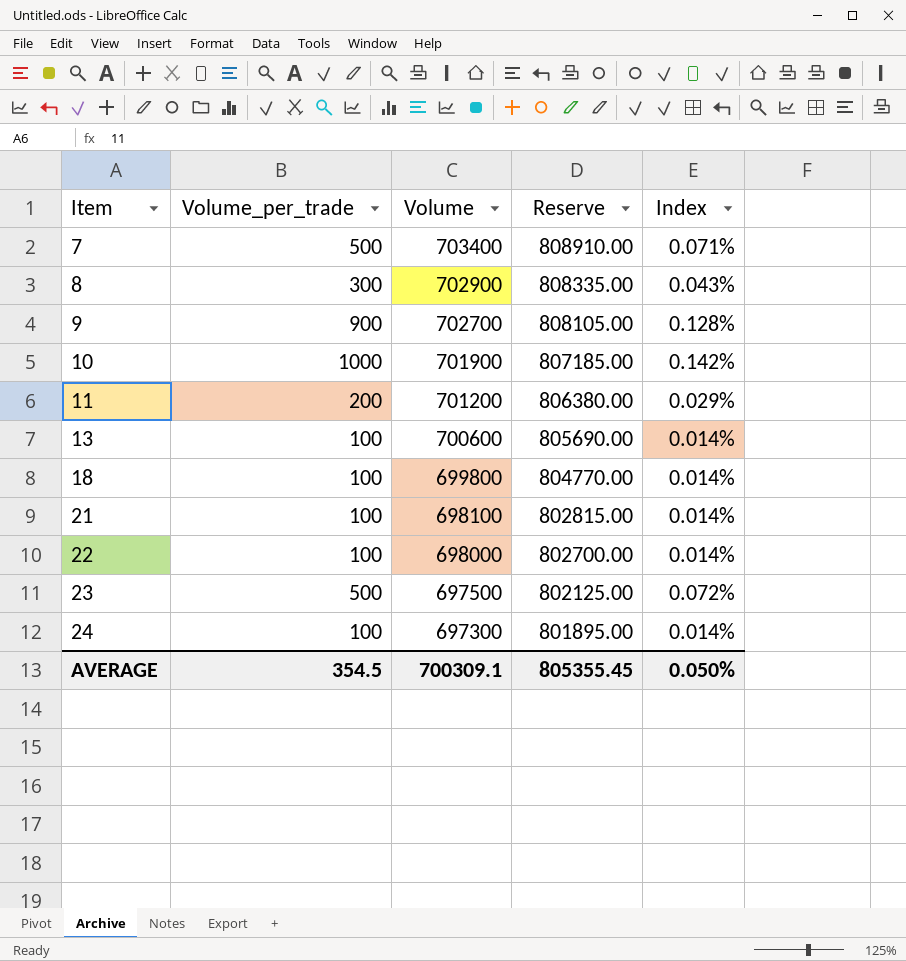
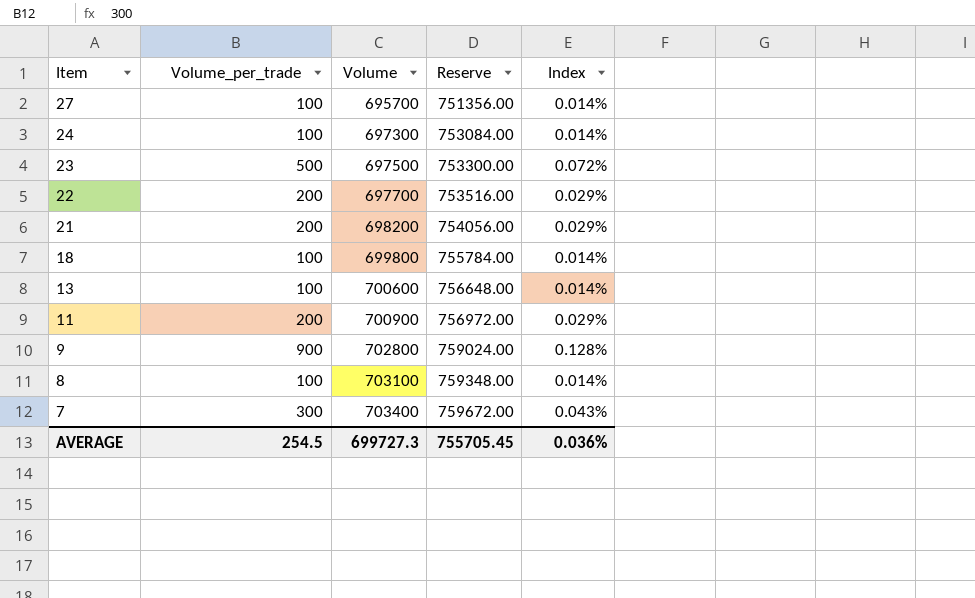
row order: Item ascending -> Item descending
column Reserve | formula: [Volume] * 1.15 -> [Volume] * 1.08
row 10: 1000 | 701900 | 807185.00 | 0.142% -> none
row 27: none -> 100 | 695700 | 751356.00 | 0.014%
22 | Volume_per_trade: 100 -> 200
22 | Volume: 698000 -> 697700
22 | Index: 0.014% -> 0.029%
21 | Volume_per_trade: 100 -> 200
21 | Volume: 698100 -> 698200
21 | Index: 0.014% -> 0.029%
11 | Volume: 701200 -> 700900
9 | Volume: 702700 -> 702800
8 | Volume_per_trade: 300 -> 100
8 | Volume: 702900 -> 703100
8 | Index: 0.043% -> 0.014%
7 | Volume_per_trade: 500 -> 300
7 | Index: 0.071% -> 0.043%
AVERAGE | Volume_per_trade: 354.5 -> 254.5
AVERAGE | Volume: 700309.1 -> 699727.3
AVERAGE | Reserve: 805355.45 -> 755705.45
AVERAGE | Index: 0.050% -> 0.036%

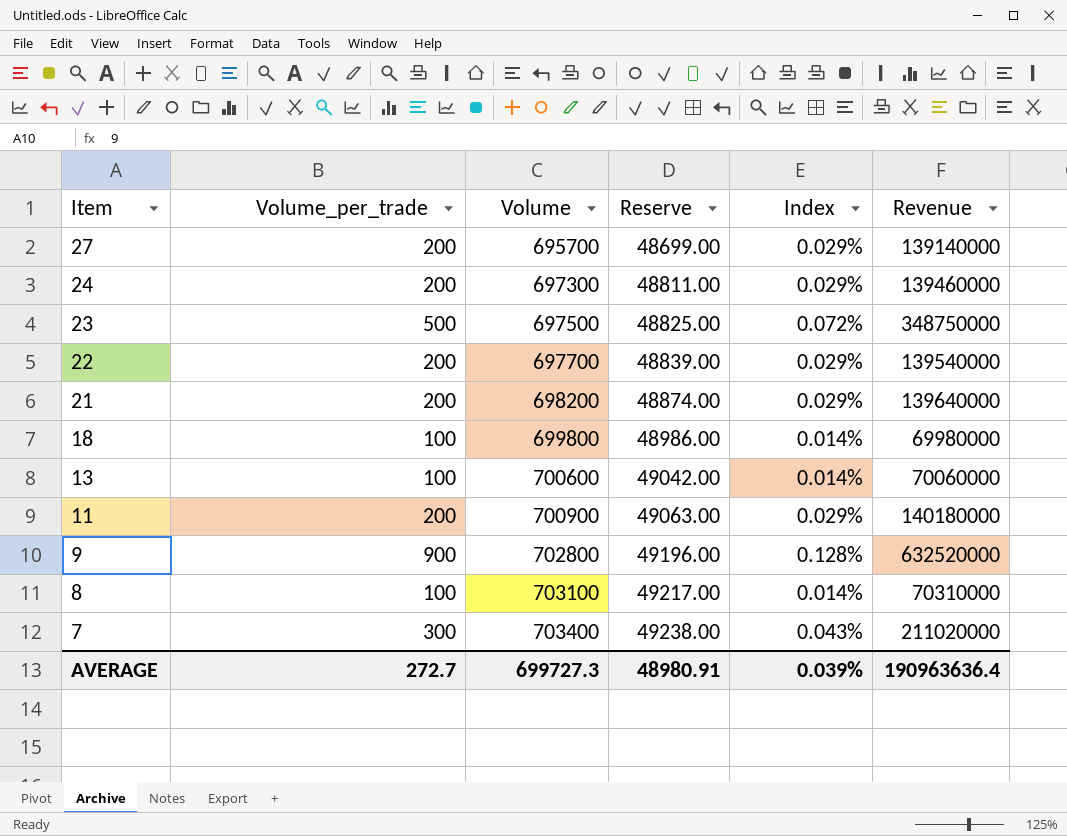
column Reserve | formula: [Volume] * 1.08 -> [Volume] * 0.07
column Revenue | formula: none -> [Volume_per_trade] * [Volume]
27 | Volume_per_trade: 100 -> 200
27 | Index: 0.014% -> 0.029%
24 | Volume_per_trade: 100 -> 200
24 | Index: 0.014% -> 0.029%
AVERAGE | Volume_per_trade: 254.5 -> 272.7
AVERAGE | Reserve: 755705.45 -> 48980.91
AVERAGE | Index: 0.036% -> 0.039%

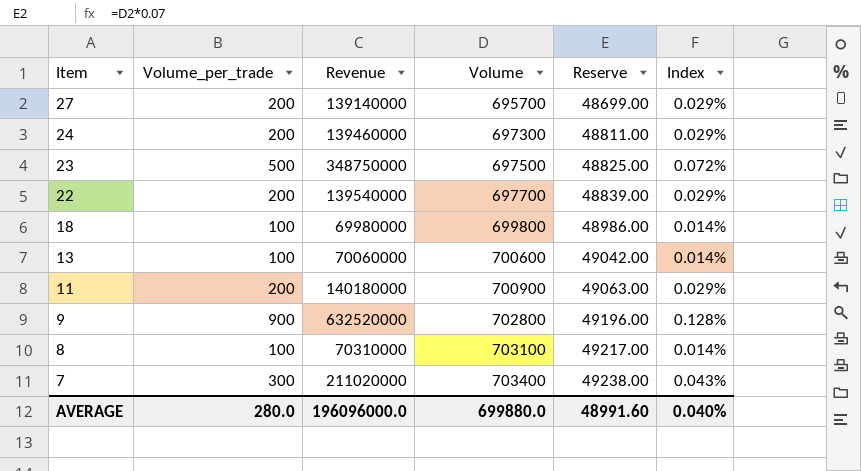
column Revenue | position: 6 -> 3
row 21: 200 | 698200 | 48874.00 | 0.029% | 139640000 -> none
AVERAGE | Volume_per_trade: 272.7 -> 280.0
AVERAGE | Revenue: 190963636.4 -> 196096000.0
AVERAGE | Volume: 699727.3 -> 699880.0
AVERAGE | Reserve: 48980.91 -> 48991.60
AVERAGE | Index: 0.039% -> 0.040%

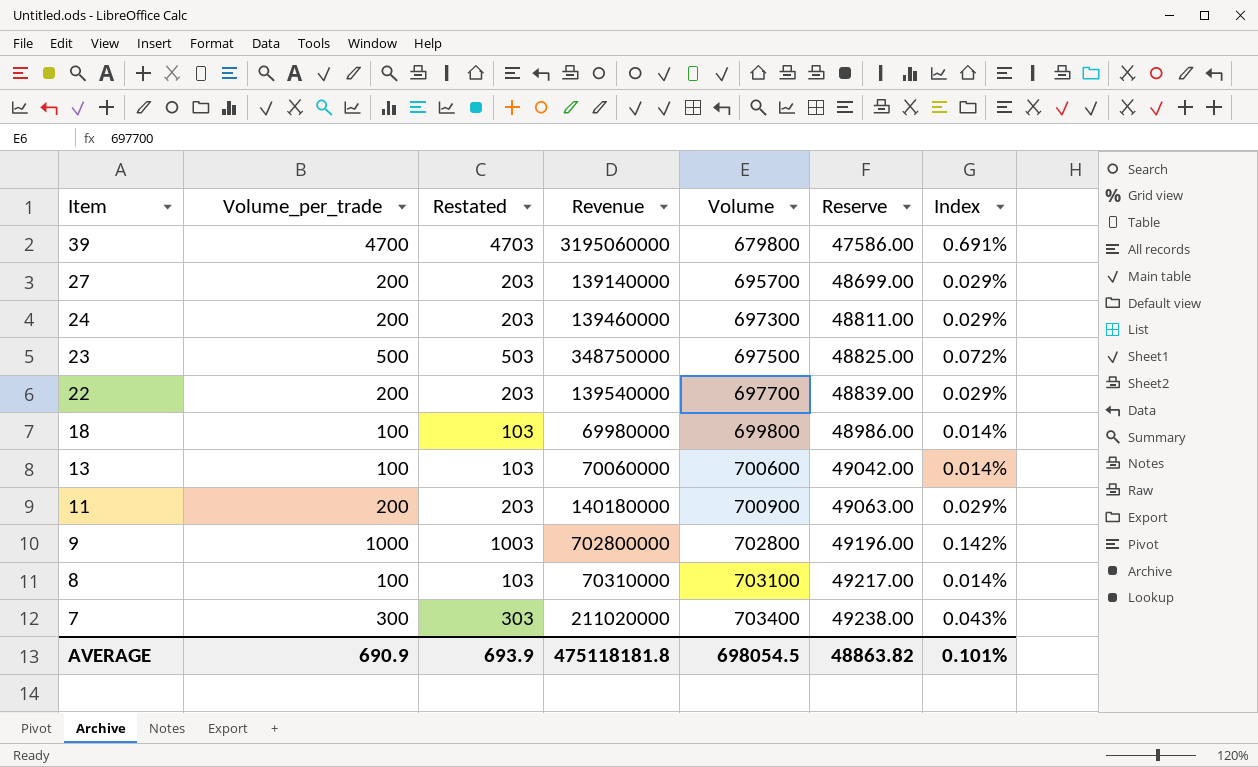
column Restated | formula: none -> [Volume_per_trade] + 3
row 39: none -> 4700 | 4703 | 3195060000 | 679800 | 47586.00 | 0.691%
9 | Volume_per_trade: 900 -> 1000
9 | Revenue: 632520000 -> 702800000
9 | Index: 0.128% -> 0.142%
AVERAGE | Volume_per_trade: 280.0 -> 690.9
AVERAGE | Revenue: 196096000.0 -> 475118181.8
AVERAGE | Volume: 699880.0 -> 698054.5
AVERAGE | Reserve: 48991.60 -> 48863.82
AVERAGE | Index: 0.040% -> 0.101%

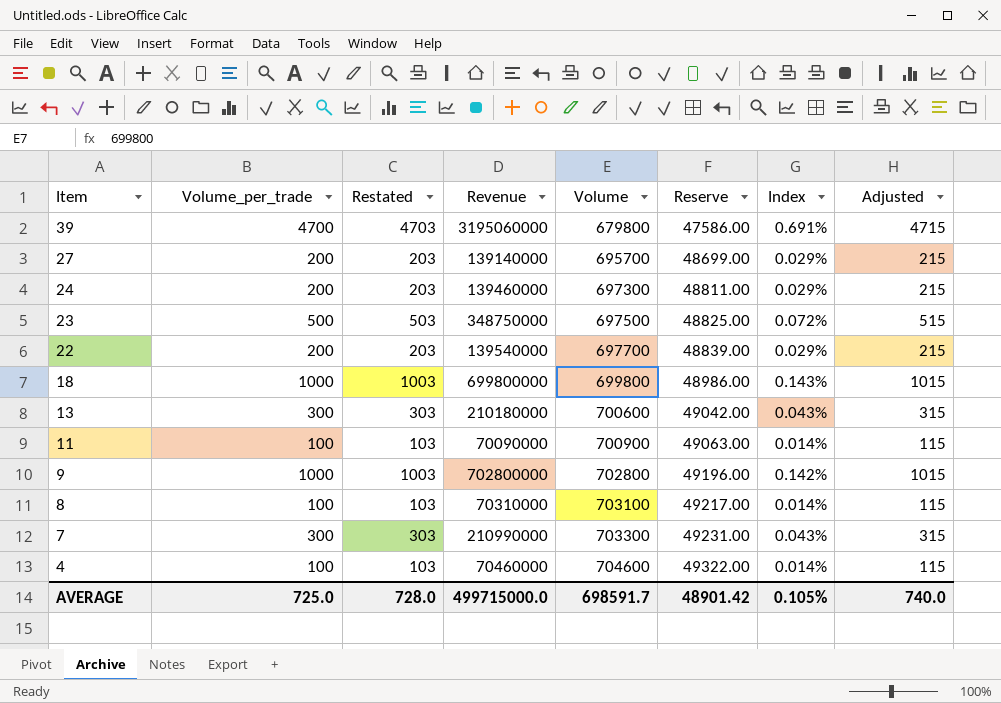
column Adjusted | formula: none -> [Volume_per_trade] + 15
18 | Volume_per_trade: 100 -> 1000
18 | Restated: 103 -> 1003
18 | Revenue: 69980000 -> 699800000
18 | Index: 0.014% -> 0.143%
13 | Volume_per_trade: 100 -> 300
13 | Restated: 103 -> 303
13 | Revenue: 70060000 -> 210180000
13 | Index: 0.014% -> 0.043%
11 | Volume_per_trade: 200 -> 100
11 | Restated: 203 -> 103
11 | Revenue: 140180000 -> 70090000
11 | Index: 0.029% -> 0.014%
7 | Revenue: 211020000 -> 210990000
7 | Volume: 703400 -> 703300
7 | Reserve: 49238.00 -> 49231.00
row 4: none -> 100 | 103 | 70460000 | 704600 | 49322.00 | 0.014% | 115
AVERAGE | Volume_per_trade: 690.9 -> 725.0
AVERAGE | Restated: 693.9 -> 728.0
AVERAGE | Revenue: 475118181.8 -> 499715000.0
AVERAGE | Volume: 698054.5 -> 698591.7
AVERAGE | Reserve: 48863.82 -> 48901.42
AVERAGE | Index: 0.101% -> 0.105%

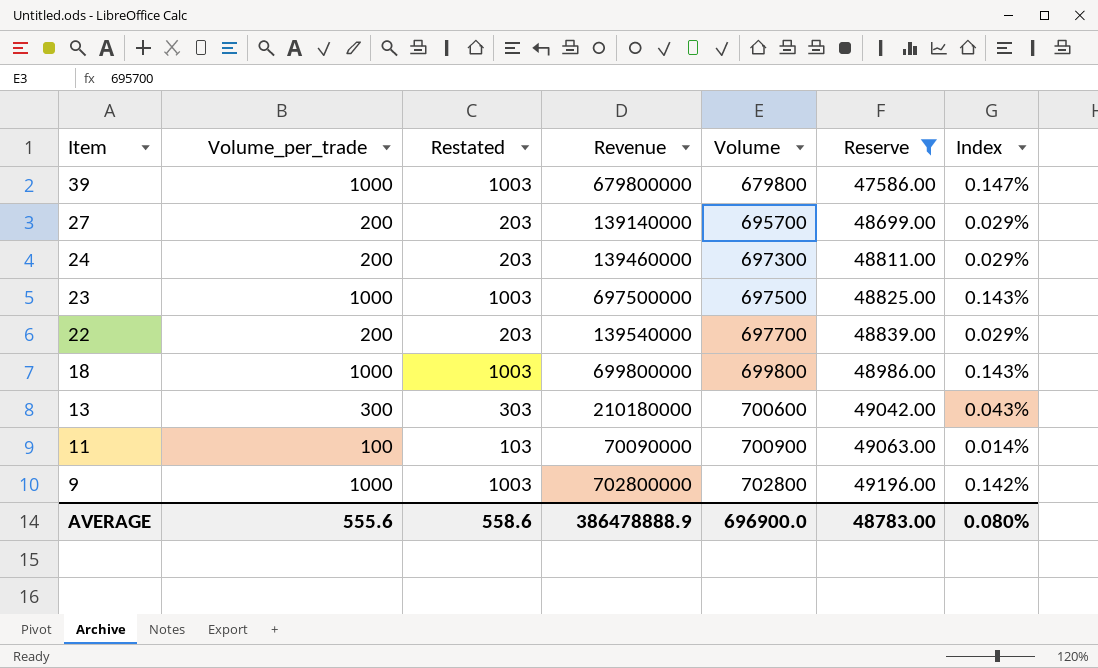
filter: none -> Reserve <= 49196.00
column Adjusted | formula: [Volume_per_trade] + 15 -> none
39 | Volume_per_trade: 4700 -> 1000
39 | Restated: 4703 -> 1003
39 | Revenue: 3195060000 -> 679800000
39 | Index: 0.691% -> 0.147%
23 | Volume_per_trade: 500 -> 1000
23 | Restated: 503 -> 1003
23 | Revenue: 348750000 -> 697500000
23 | Index: 0.072% -> 0.143%
AVERAGE | Volume_per_trade: 725.0 -> 555.6
AVERAGE | Restated: 728.0 -> 558.6
AVERAGE | Revenue: 499715000.0 -> 386478888.9
AVERAGE | Volume: 698591.7 -> 696900.0
AVERAGE | Reserve: 48901.42 -> 48783.00
AVERAGE | Index: 0.105% -> 0.080%

